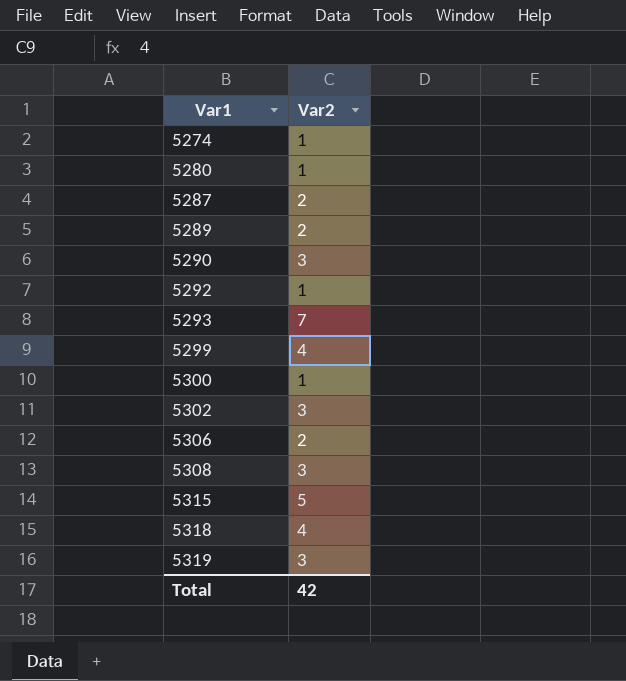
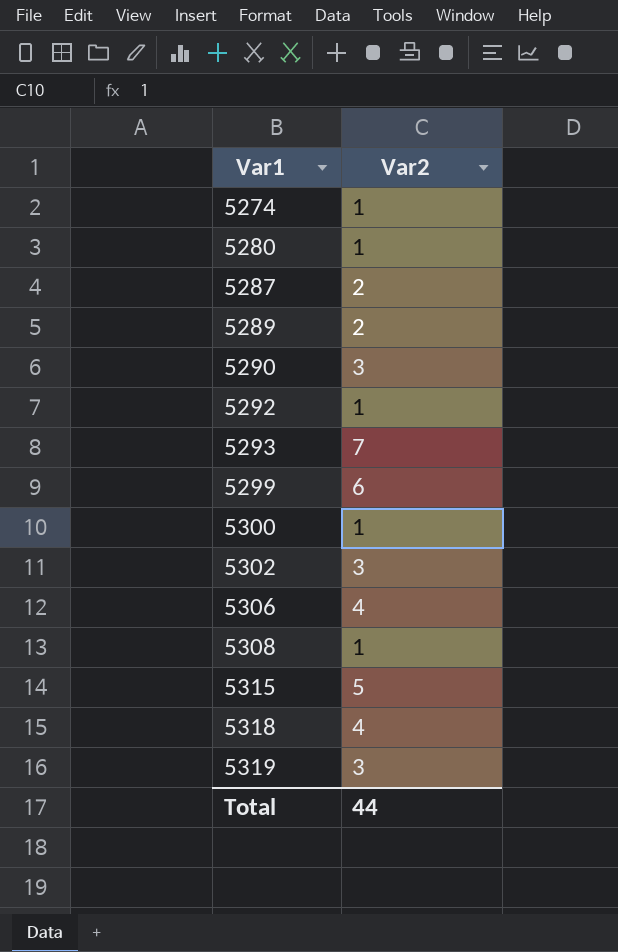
5299 | Var2: 4 -> 6
5306 | Var2: 2 -> 4
5308 | Var2: 3 -> 1
Total | Var2: 42 -> 44

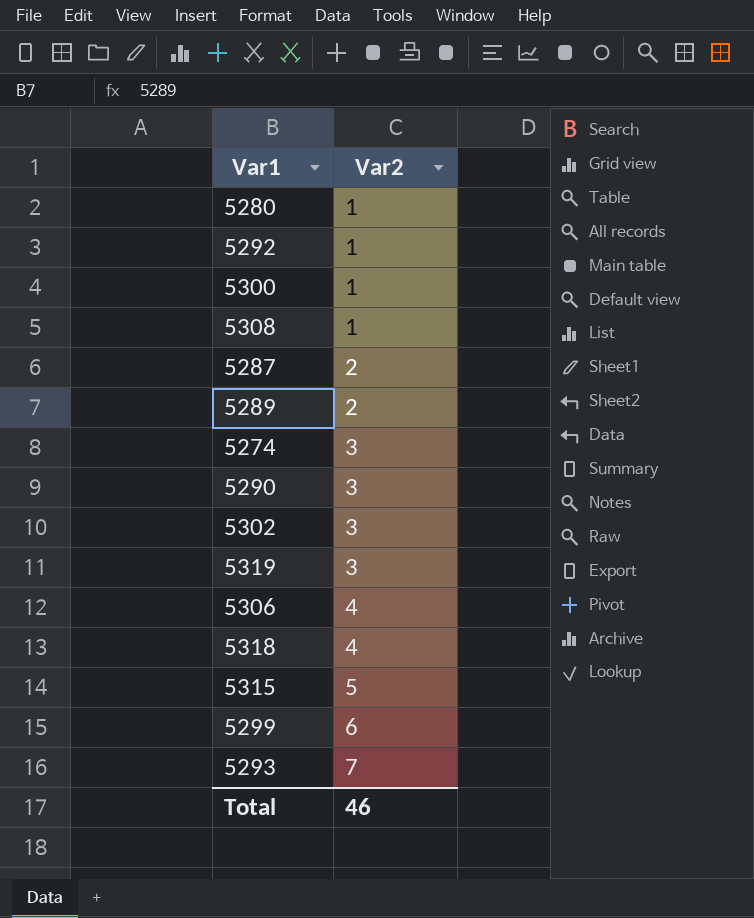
row order: Var1 ascending -> Var2 ascending
5274 | Var2: 1 -> 3
Total | Var2: 44 -> 46

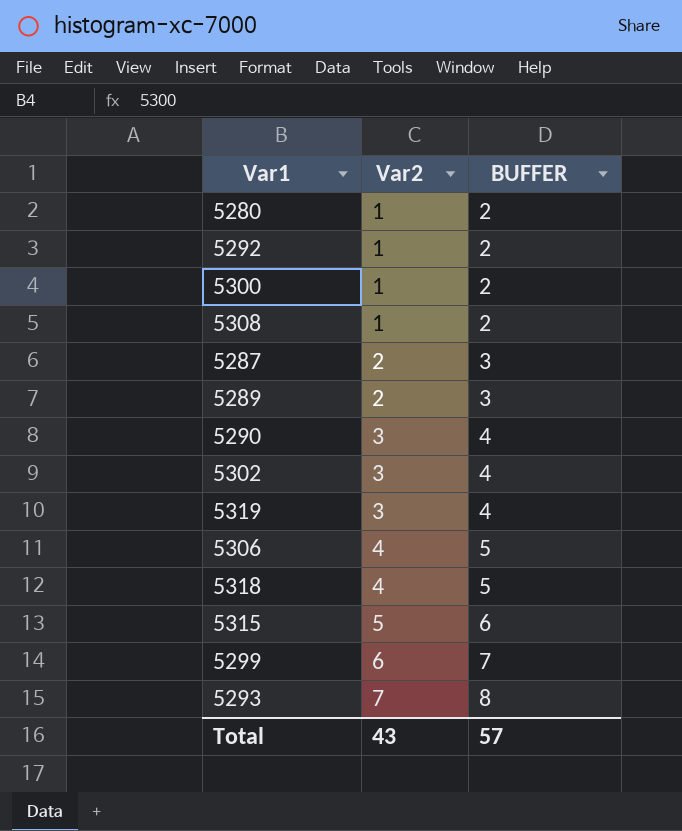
column BUFFER | formula: none -> [Var2] + 1
row 5274: 3 -> none
Total | Var2: 46 -> 43

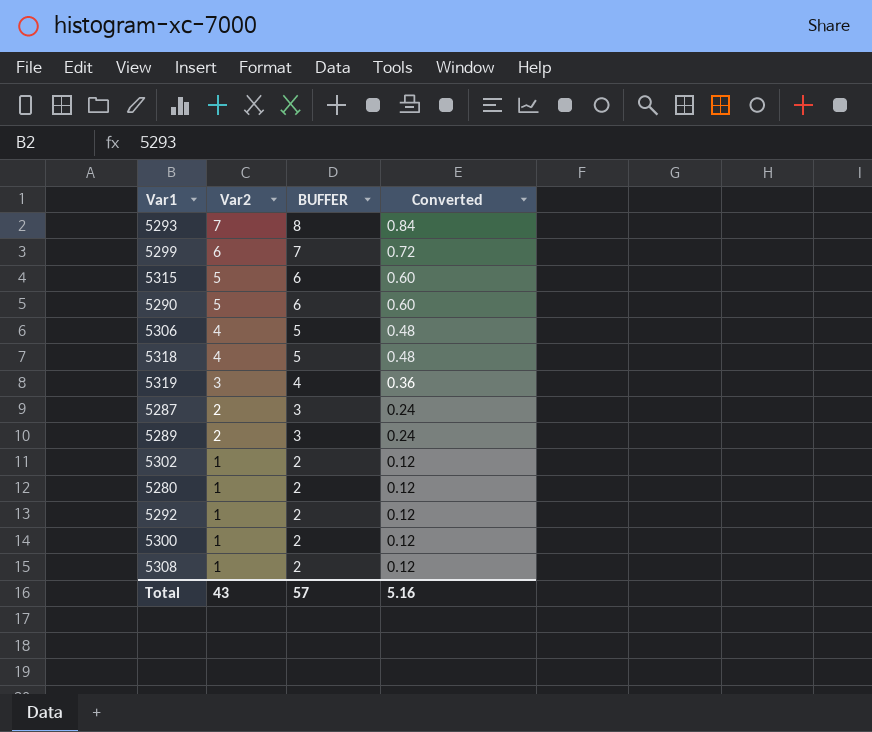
row order: Var2 ascending -> Var2 descending
column Converted | formula: none -> [Var2] * 0.12
5290 | Var2: 3 -> 5
5290 | BUFFER: 4 -> 6
5302 | Var2: 3 -> 1
5302 | BUFFER: 4 -> 2

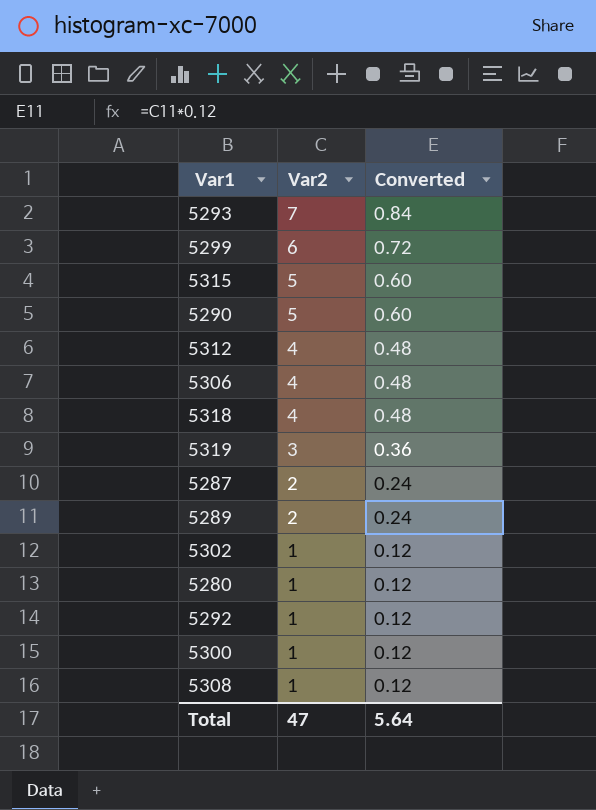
column BUFFER | formula: [Var2] + 1 -> none
row 5312: none -> 4 | 0.48
Total | Var2: 43 -> 47
Total | Converted: 5.16 -> 5.64

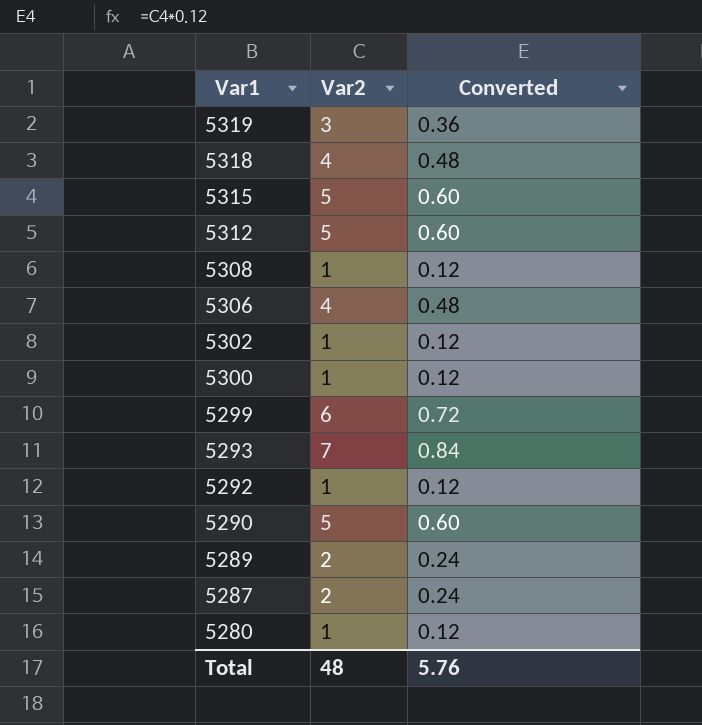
row order: Var2 descending -> Var1 descending
5312 | Var2: 4 -> 5
5312 | Converted: 0.48 -> 0.60
Total | Var2: 47 -> 48
Total | Converted: 5.64 -> 5.76

